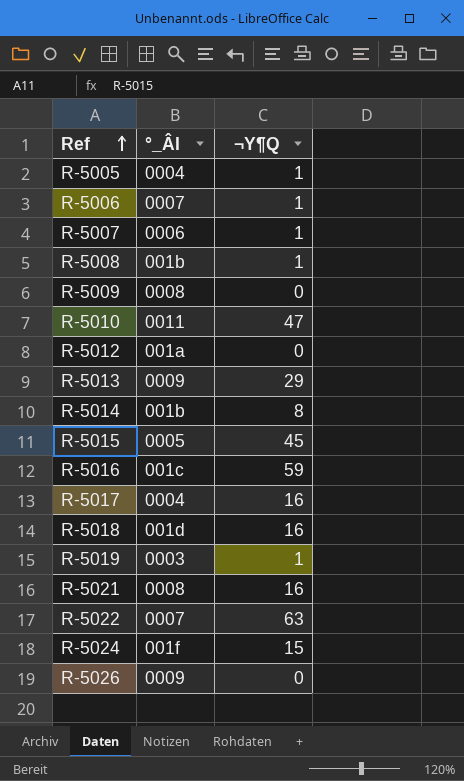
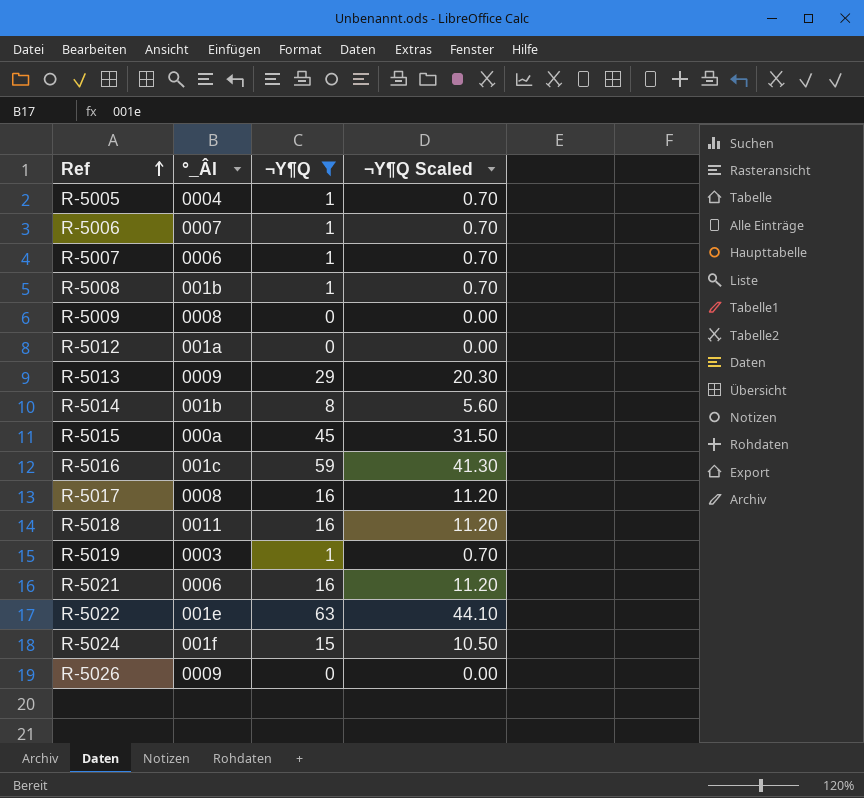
filter: none -> ¬Y¶Q != 47
column ¬Y¶Q Scaled | formula: none -> [¬Y¶Q] * 0.7
R-5015 | °_ÂI: 0005 -> 000a
R-5017 | °_ÂI: 0004 -> 0008
R-5018 | °_ÂI: 001d -> 0011
R-5021 | °_ÂI: 0008 -> 0006
R-5022 | °_ÂI: 0007 -> 001e

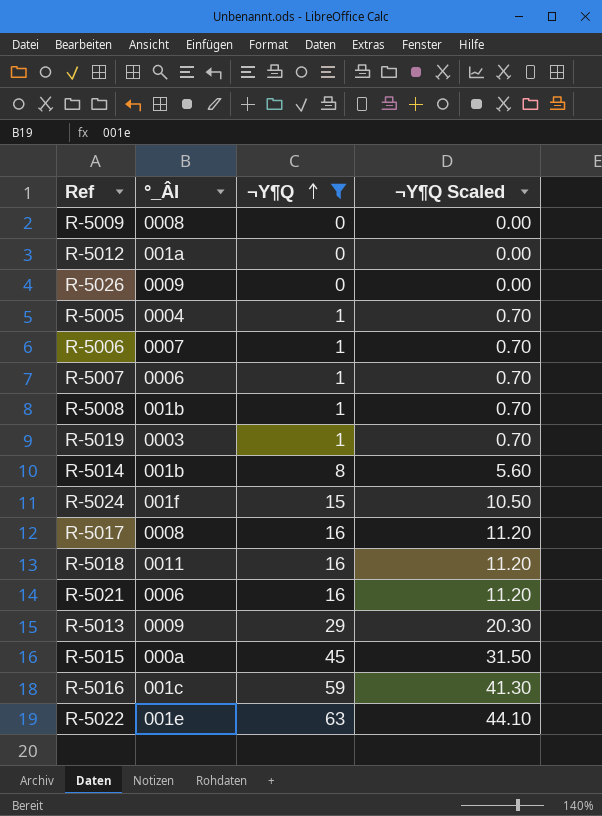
row order: Ref ascending -> ¬Y¶Q ascending

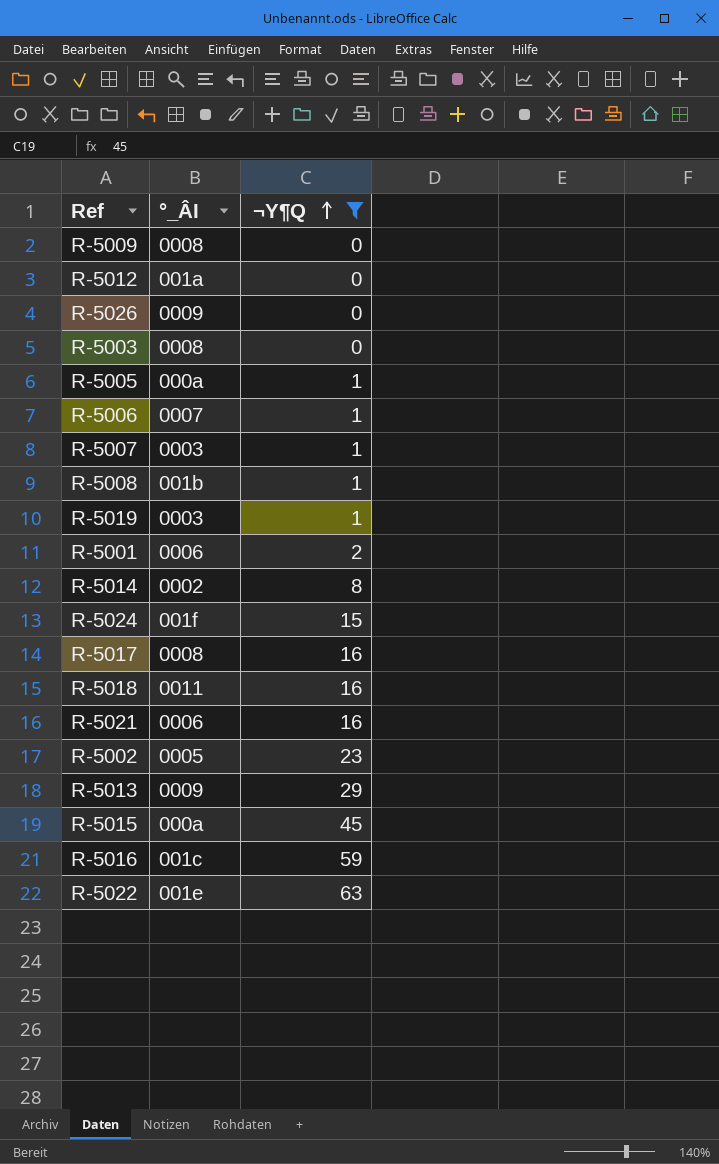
column ¬Y¶Q Scaled | formula: [¬Y¶Q] * 0.7 -> none
row R-5003: none -> 0008 | 0
R-5005 | °_ÂI: 0004 -> 000a
R-5007 | °_ÂI: 0006 -> 0003
row R-5001: none -> 0006 | 2
R-5014 | °_ÂI: 001b -> 0002
row R-5002: none -> 0005 | 23

